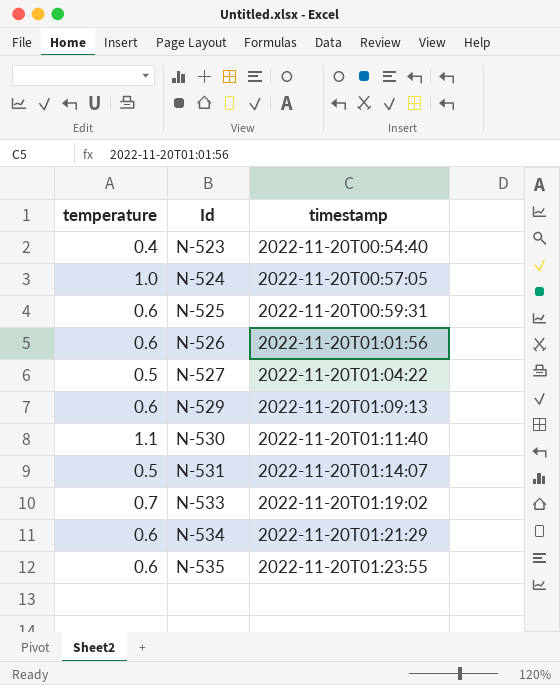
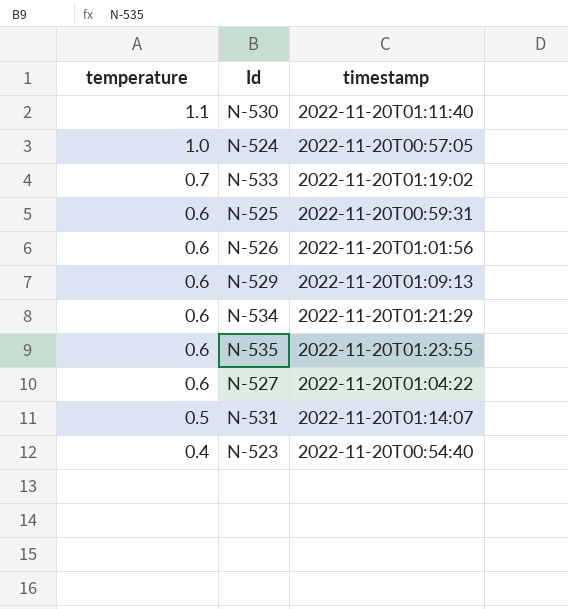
row order: Id ascending -> temperature descending
N-527 | temperature: 0.5 -> 0.6

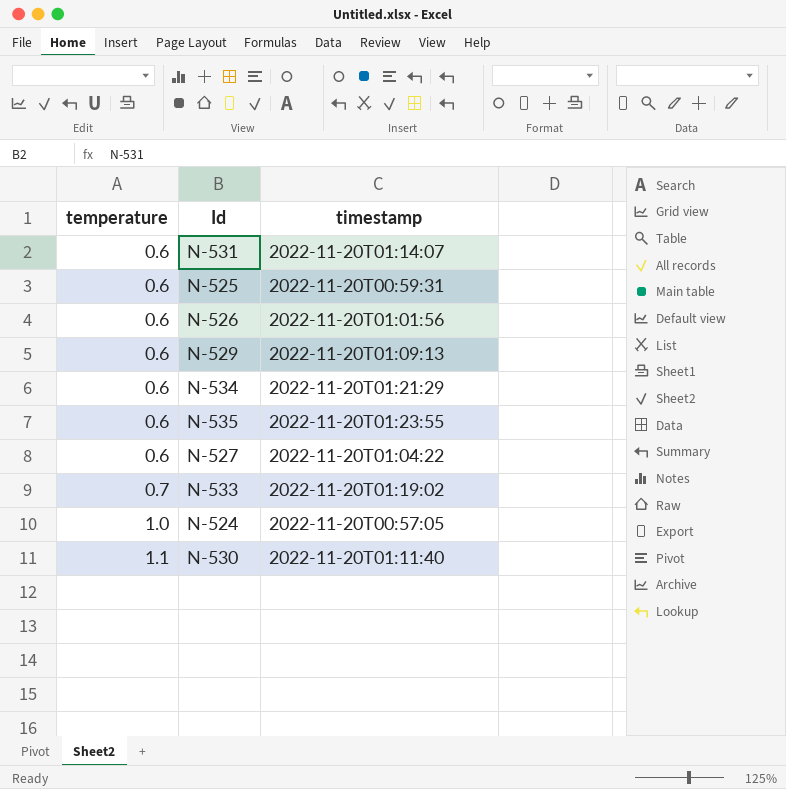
row order: temperature descending -> temperature ascending
row N-523: 0.4 | 2022-11-20T00:54:40 -> none
N-531 | temperature: 0.5 -> 0.6

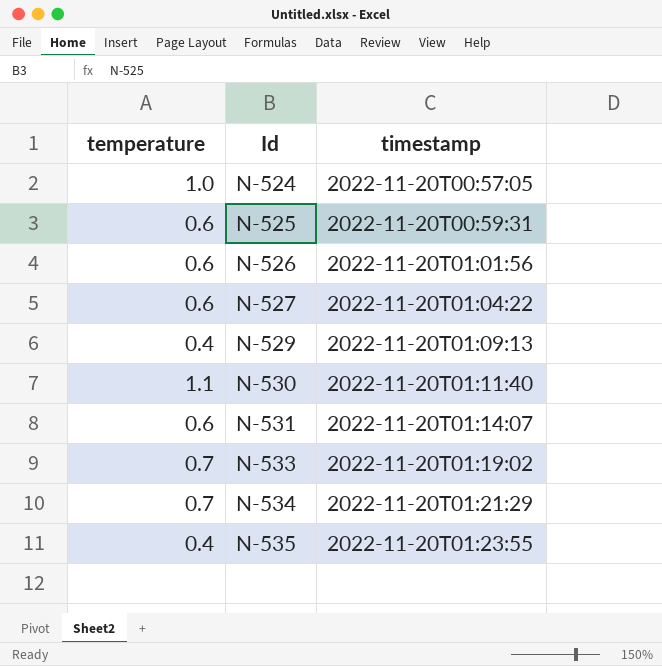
row order: temperature ascending -> Id ascending
N-529 | temperature: 0.6 -> 0.4
N-534 | temperature: 0.6 -> 0.7
N-535 | temperature: 0.6 -> 0.4

